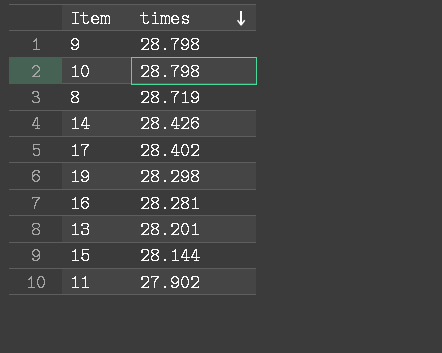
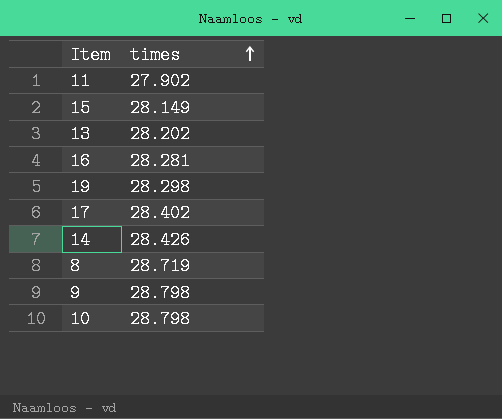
row order: times descending -> times ascending
15 | times: 28.144 -> 28.149
13 | times: 28.201 -> 28.202

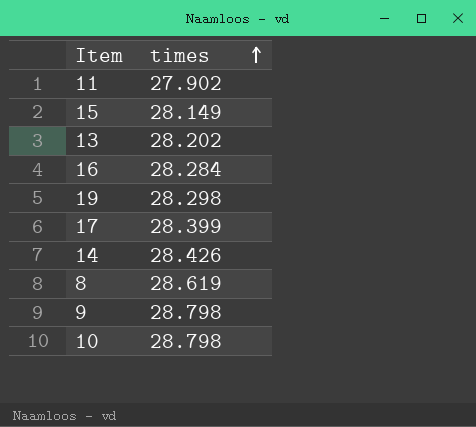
16 | times: 28.281 -> 28.284
17 | times: 28.402 -> 28.399
8 | times: 28.719 -> 28.619

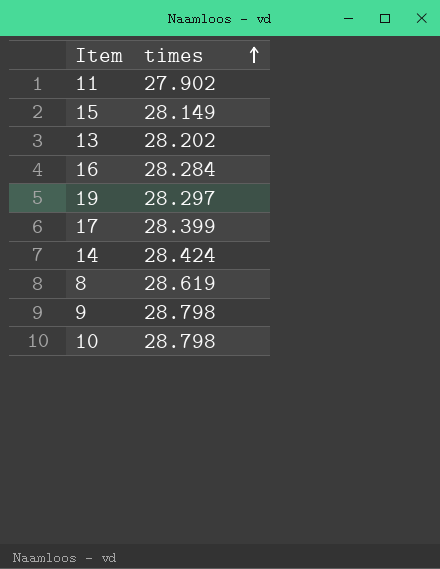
19 | times: 28.298 -> 28.297
14 | times: 28.426 -> 28.424

